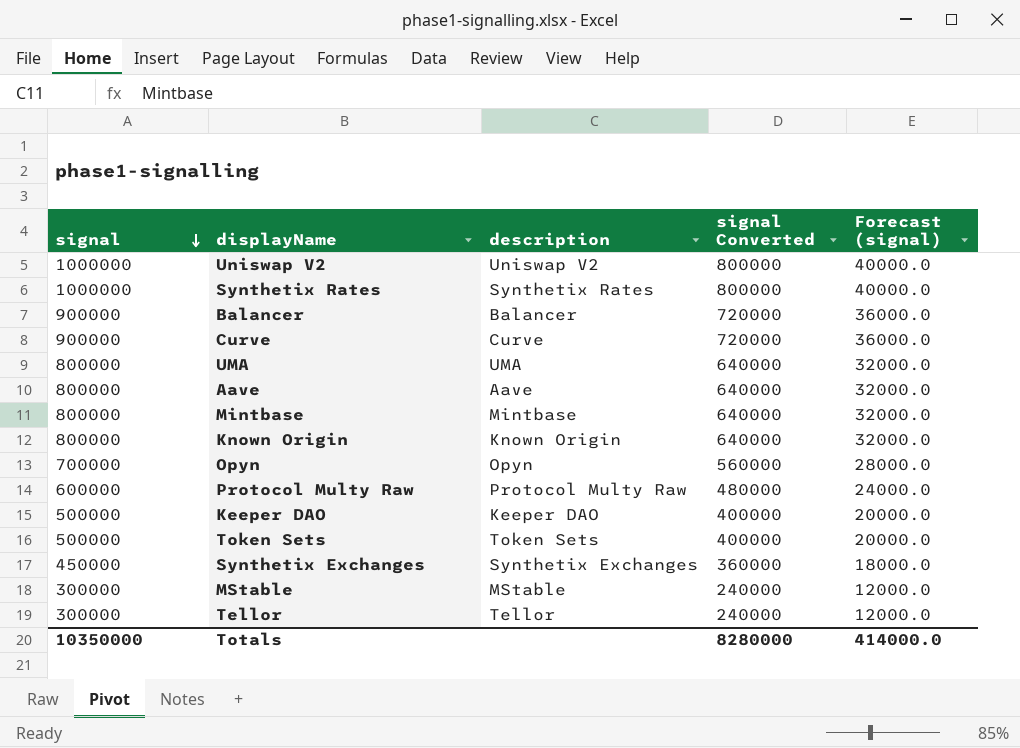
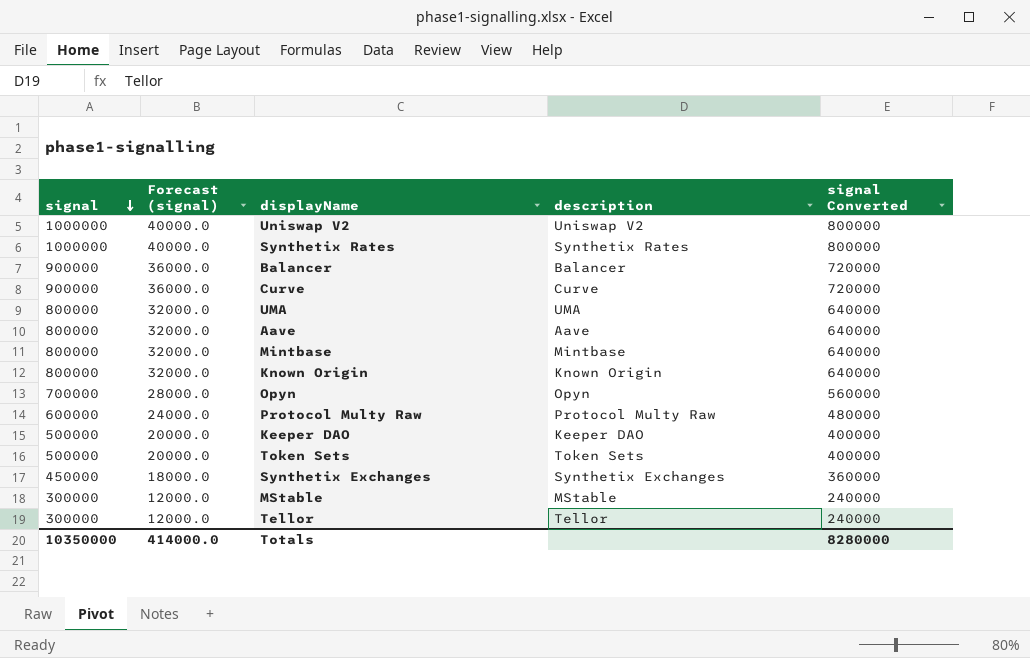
column Forecast (signal) | position: 5 -> 2

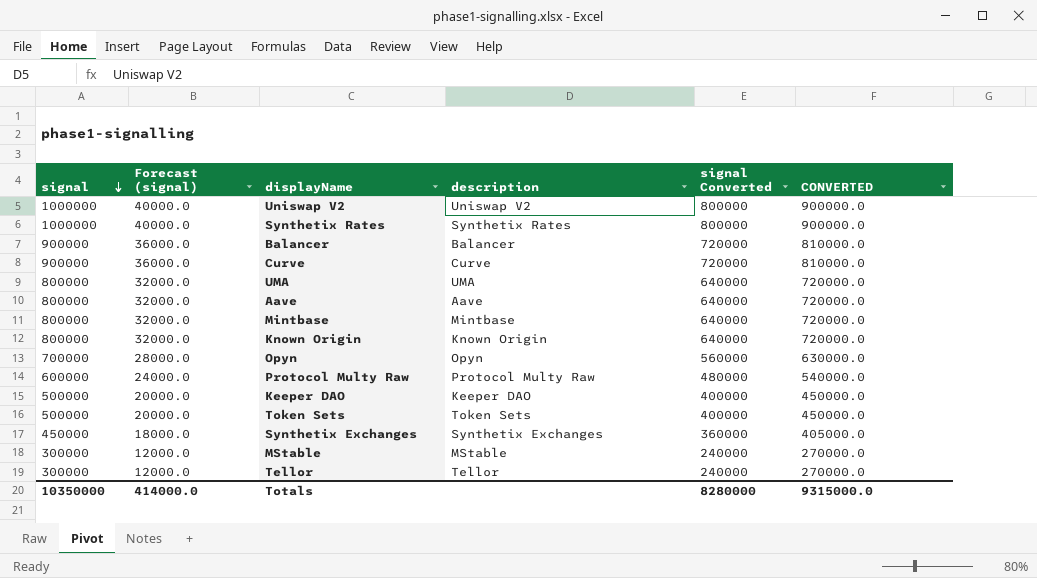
column CONVERTED | formula: none -> [signal] * 0.9

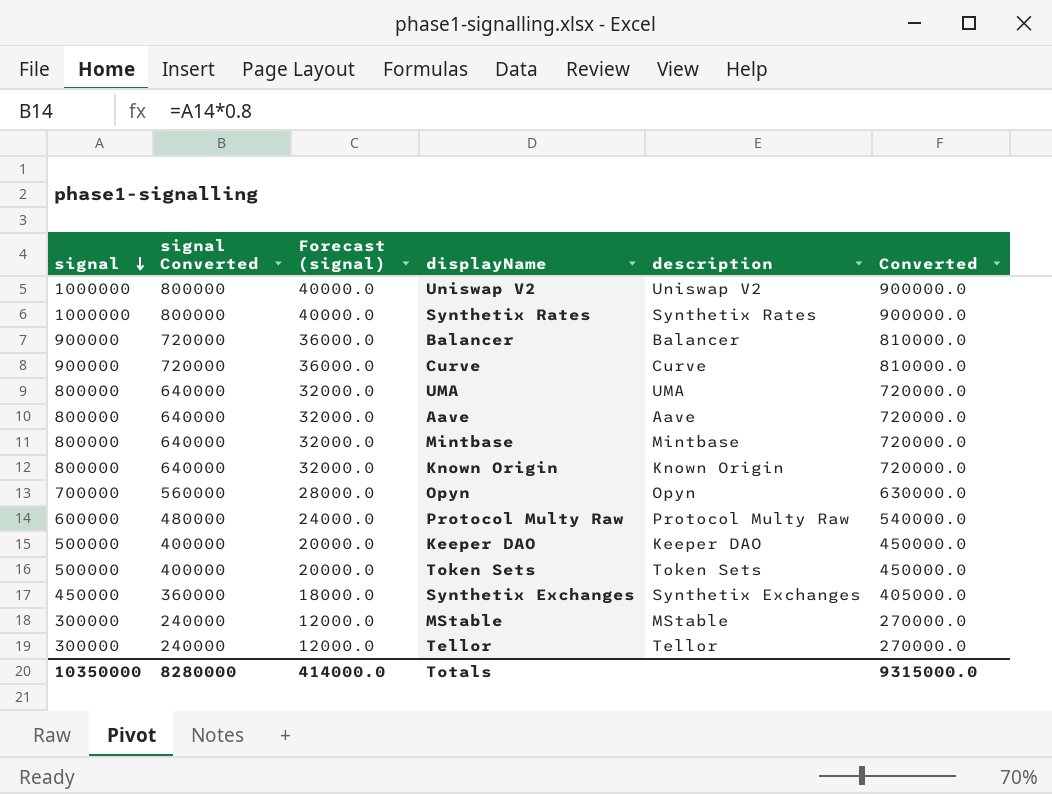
column signal Converted | position: 5 -> 2
column name: CONVERTED -> Converted

